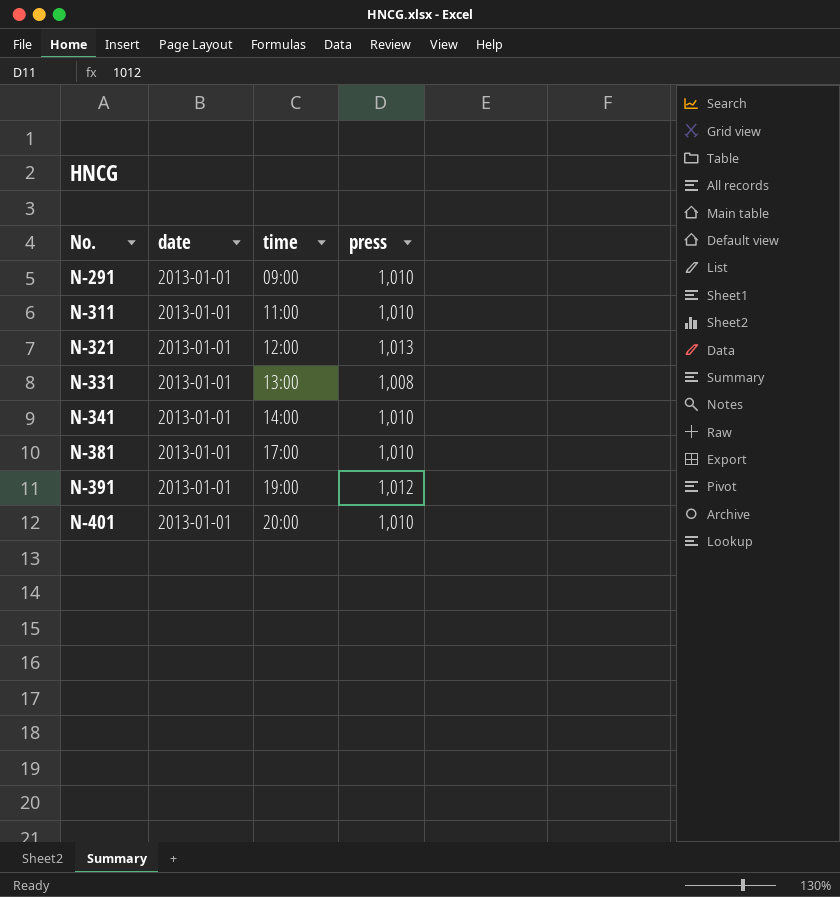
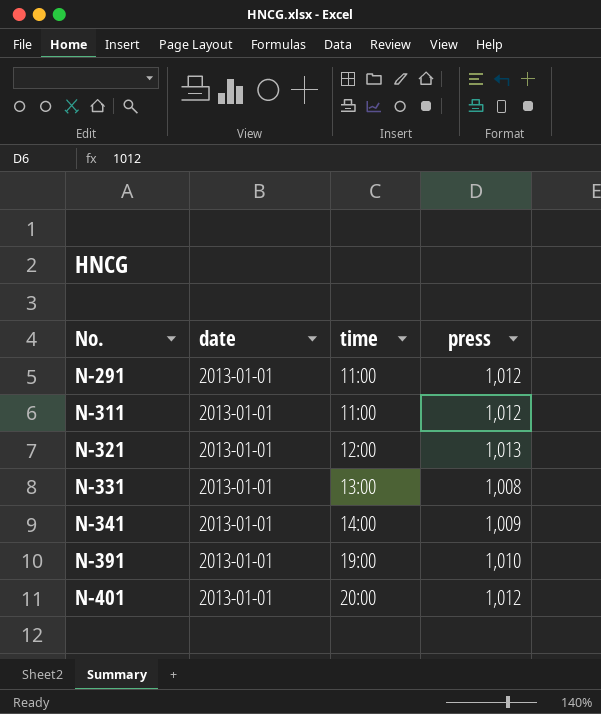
row N-381: 2013-01-01 | 17:00 | 1,010 -> none
N-291 | time: 09:00 -> 11:00
N-291 | press: 1,010 -> 1,012
N-311 | press: 1,010 -> 1,012
N-341 | press: 1,010 -> 1,009
N-391 | press: 1,012 -> 1,010
N-401 | press: 1,010 -> 1,012

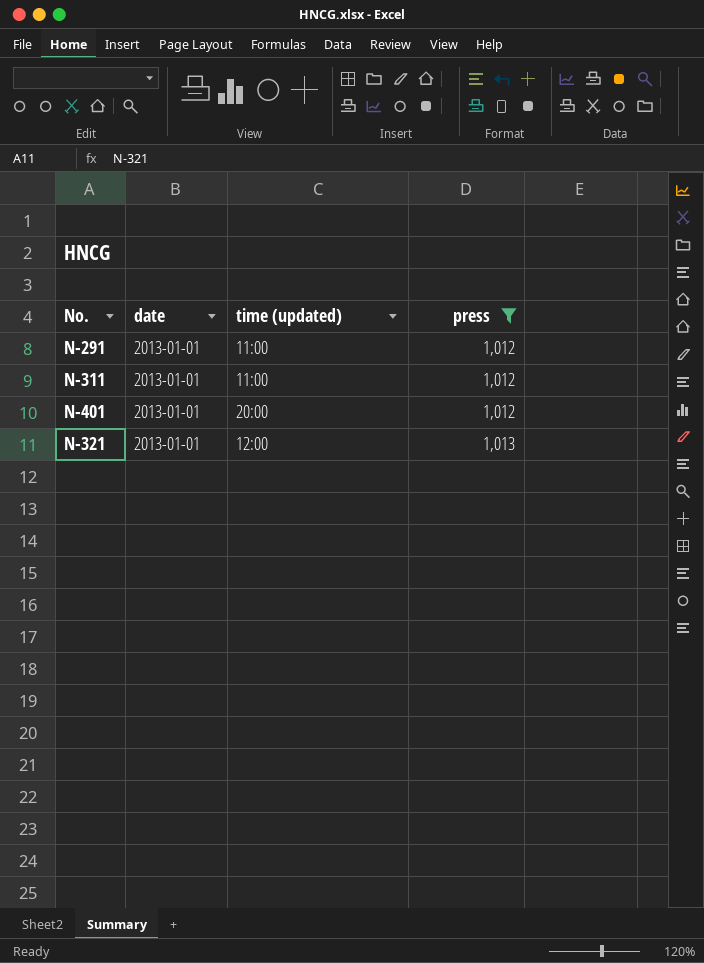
filter: none -> press >= 1,012
row order: No. ascending -> press ascending
column name: time -> time (updated)

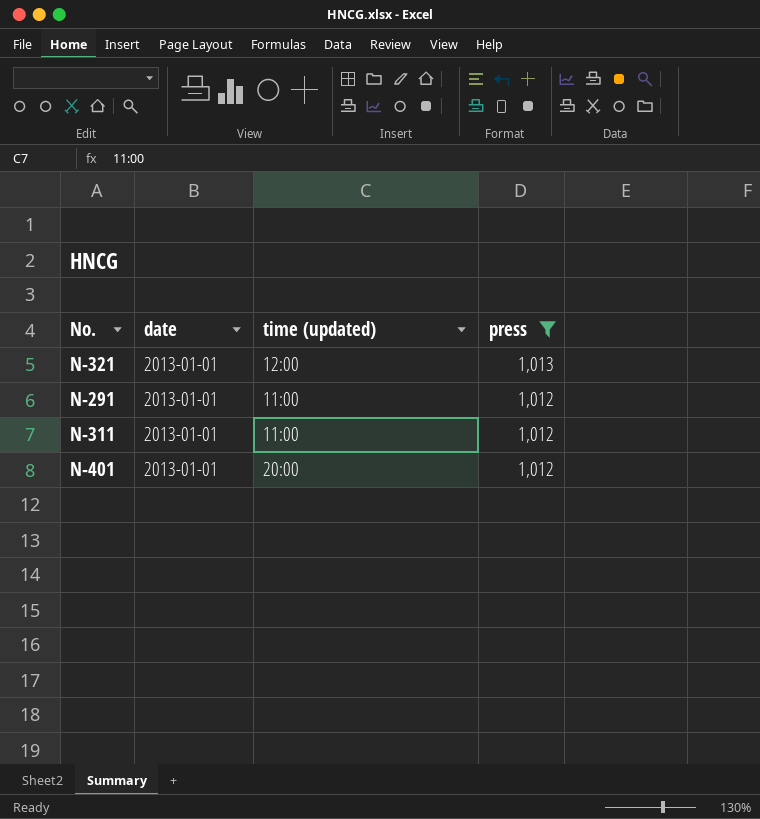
row order: press ascending -> press descending

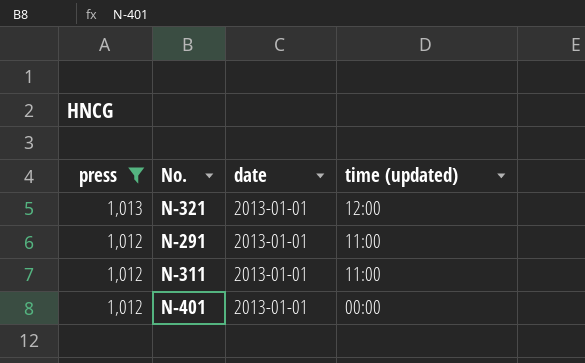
column press | position: 4 -> 1
N-401 | time (updated): 20:00 -> 00:00

